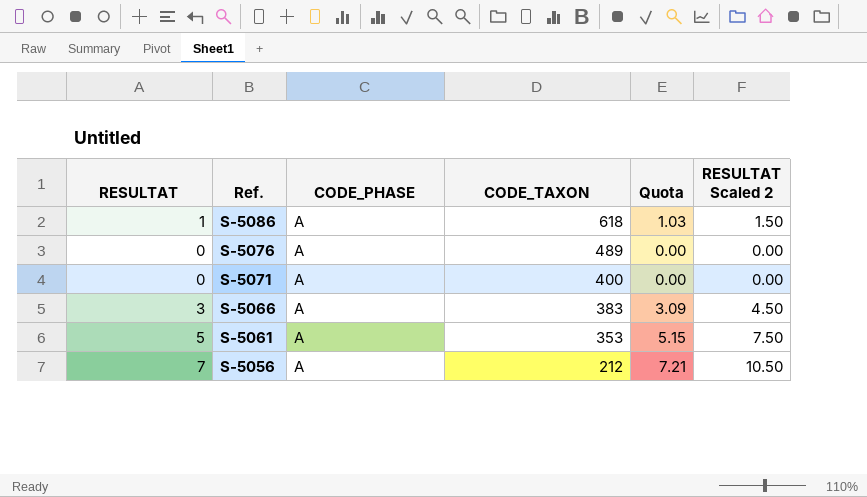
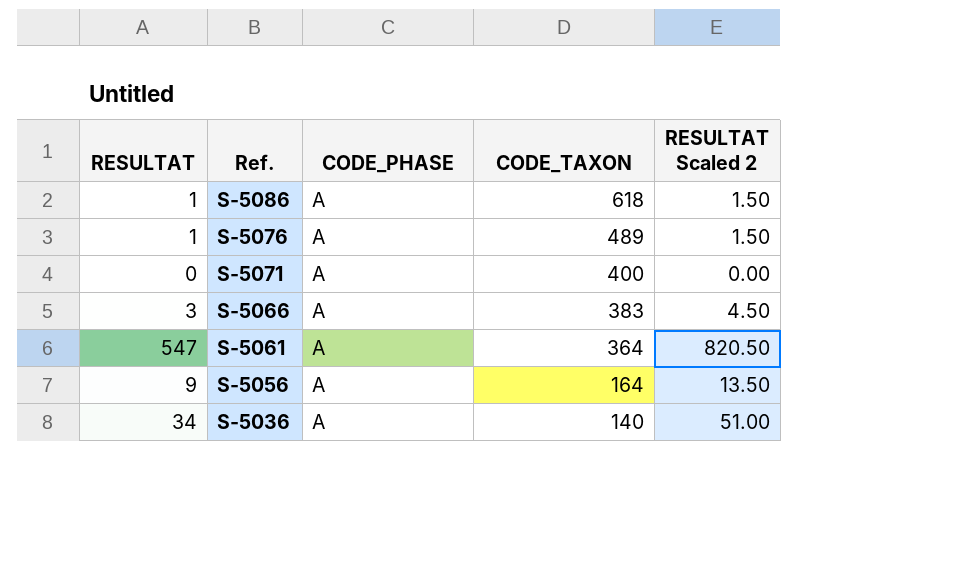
column Quota | formula: [RESULTAT] * 1.03 -> none
S-5076 | RESULTAT: 0 -> 1
S-5076 | RESULTAT Scaled 2: 0.00 -> 1.50
S-5061 | RESULTAT: 5 -> 547
S-5061 | CODE_TAXON: 353 -> 364
S-5061 | RESULTAT Scaled 2: 7.50 -> 820.50
S-5056 | RESULTAT: 7 -> 9
S-5056 | CODE_TAXON: 212 -> 164
S-5056 | RESULTAT Scaled 2: 10.50 -> 13.50
row S-5036: none -> 34 | A | 140 | 51.00

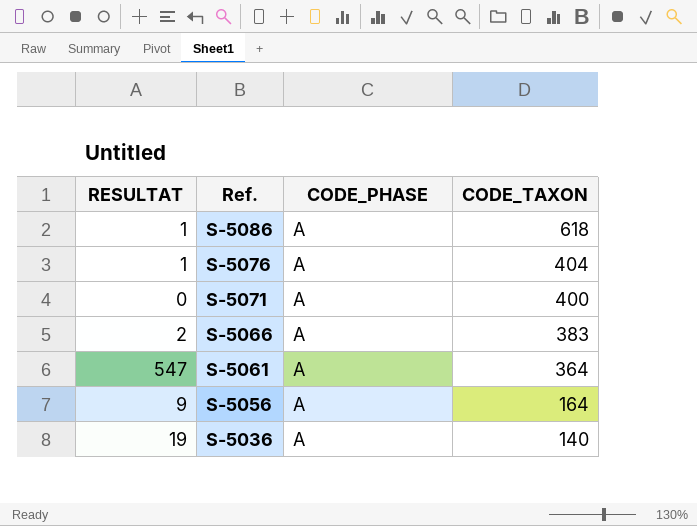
column RESULTAT Scaled 2 | formula: [RESULTAT] * 1.5 -> none
S-5076 | CODE_TAXON: 489 -> 404
S-5066 | RESULTAT: 3 -> 2
S-5036 | RESULTAT: 34 -> 19

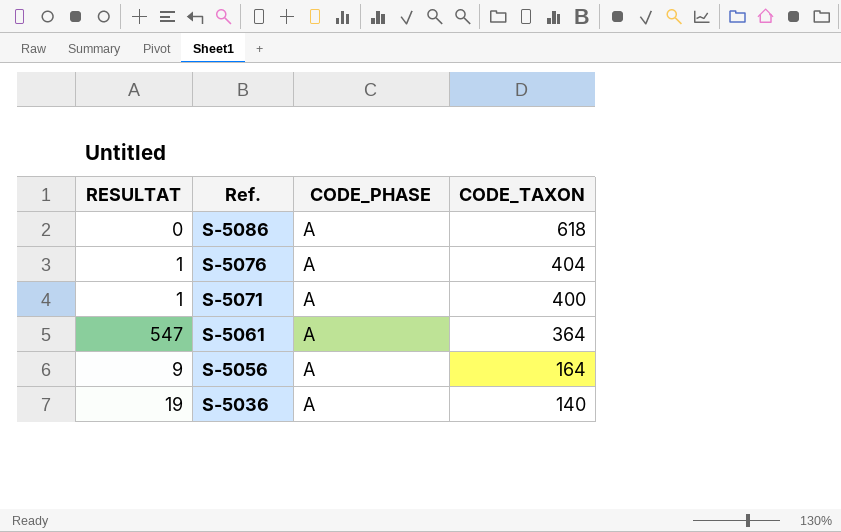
row S-5066: 2 | A | 383 -> none
S-5086 | RESULTAT: 1 -> 0
S-5071 | RESULTAT: 0 -> 1

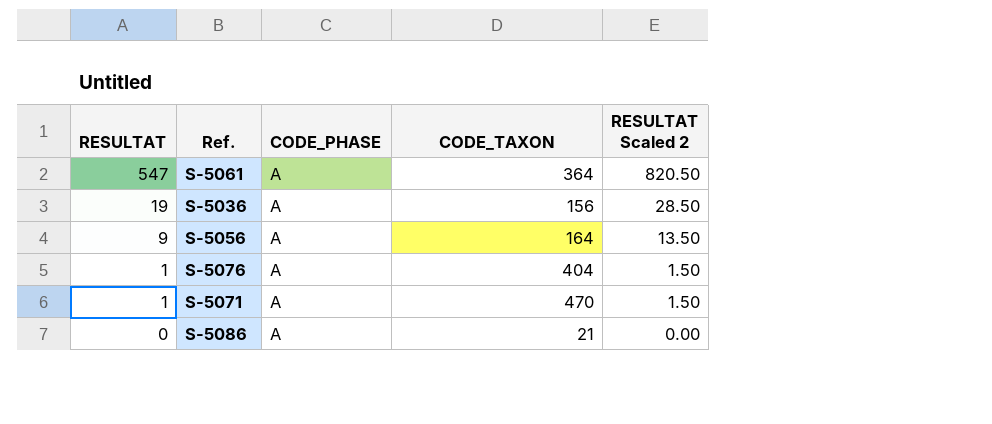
row order: Ref. descending -> RESULTAT descending
column RESULTAT Scaled 2 | formula: none -> [RESULTAT] * 1.5
S-5036 | CODE_TAXON: 140 -> 156
S-5071 | CODE_TAXON: 400 -> 470
S-5086 | CODE_TAXON: 618 -> 21

